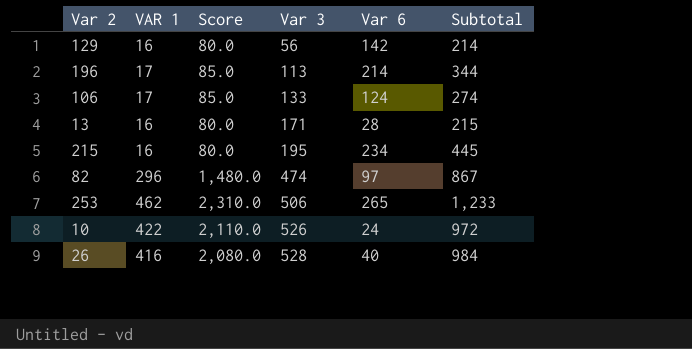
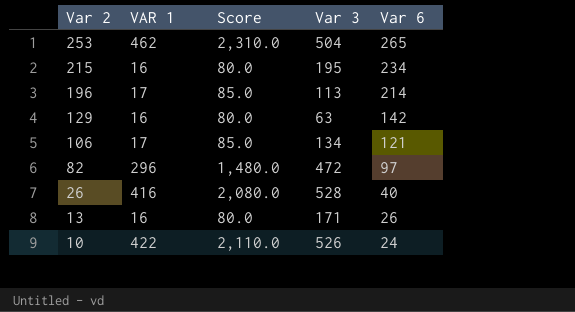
row order: Var 3 ascending -> Var 2 descending
column Subtotal | formula: [VAR 1] + [Var 3] + [Var 6] -> none
253 | Var 3: 506 -> 504
129 | Var 3: 56 -> 63
106 | Var 3: 133 -> 134
106 | Var 6: 124 -> 121
82 | Var 3: 474 -> 472
13 | Var 6: 28 -> 26

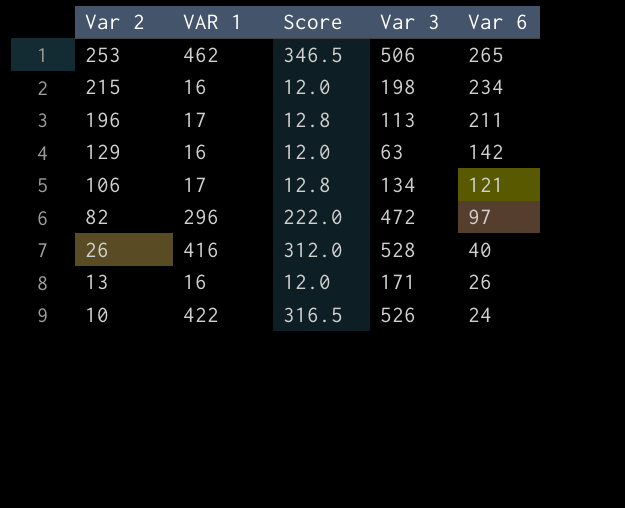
column Score | formula: [VAR 1] * 5 -> [VAR 1] * 0.75
253 | Var 3: 504 -> 506
215 | Var 3: 195 -> 198
196 | Var 6: 214 -> 211

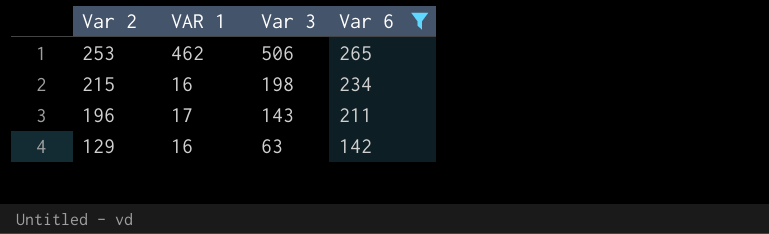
filter: none -> Var 6 >= 142
column Score | formula: [VAR 1] * 0.75 -> none
196 | Var 3: 113 -> 143

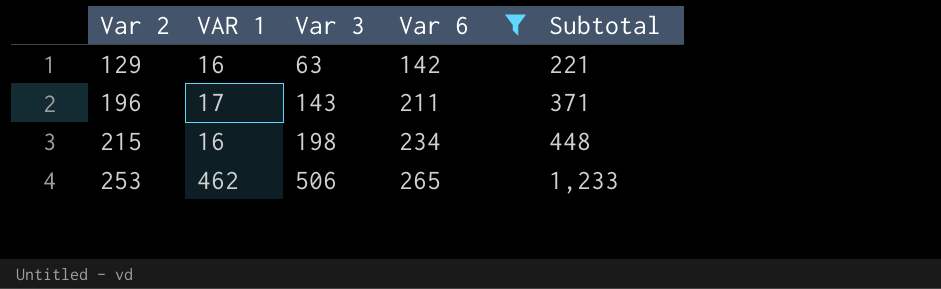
row order: Var 2 descending -> Var 2 ascending
column Subtotal | formula: none -> [VAR 1] + [Var 3] + [Var 6]

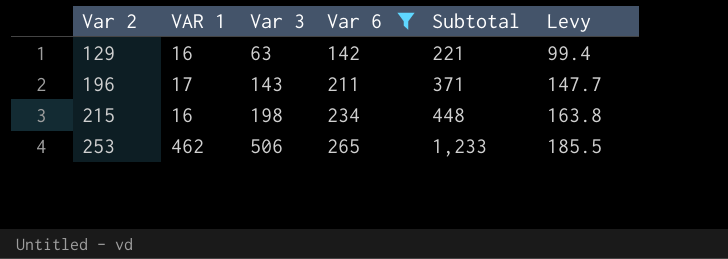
column Levy | formula: none -> [Var 6] * 0.7

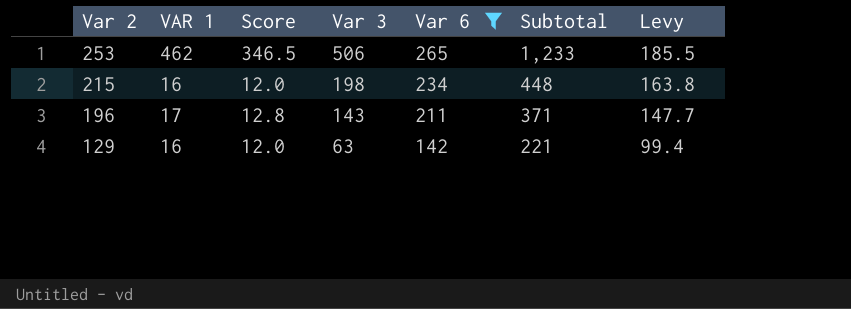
row order: Var 2 ascending -> Var 2 descending
column Score | formula: none -> [VAR 1] * 0.75

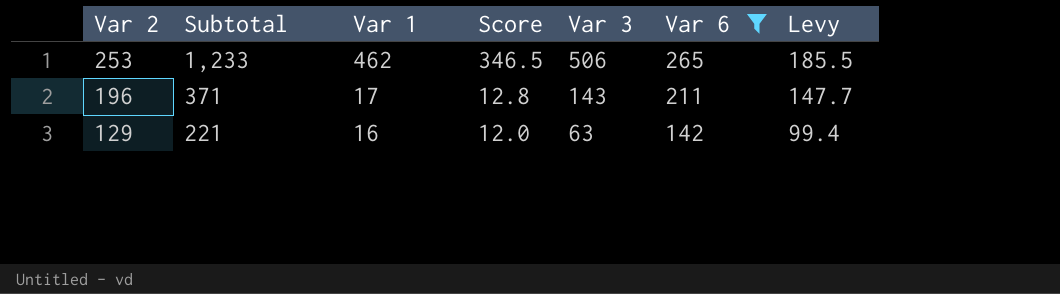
column Subtotal | position: 6 -> 2
column name: VAR 1 -> Var 1
row 215: 16 | 12.0 | 198 | 234 | 448 | 163.8 -> none

